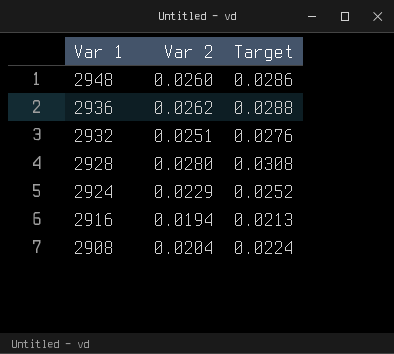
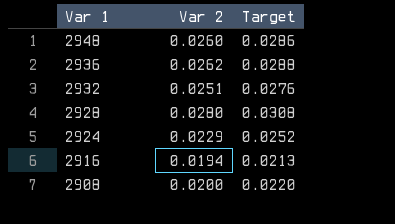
2908 | Var 2: 0.0204 -> 0.0200
2908 | Target: 0.0224 -> 0.0220

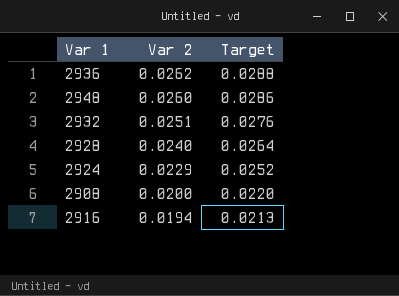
row order: Var 1 descending -> Var 2 descending
2928 | Var 2: 0.0280 -> 0.0240
2928 | Target: 0.0308 -> 0.0264

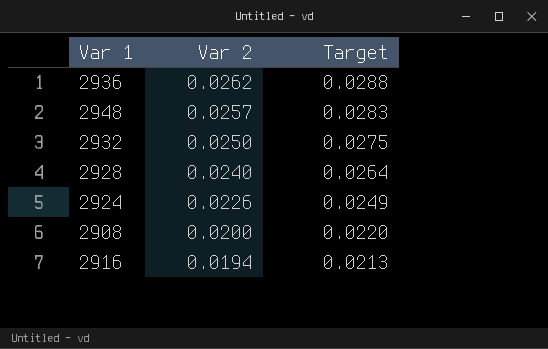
2948 | Var 2: 0.0260 -> 0.0257
2948 | Target: 0.0286 -> 0.0283
2932 | Var 2: 0.0251 -> 0.0250
2932 | Target: 0.0276 -> 0.0275
2924 | Var 2: 0.0229 -> 0.0226
2924 | Target: 0.0252 -> 0.0249

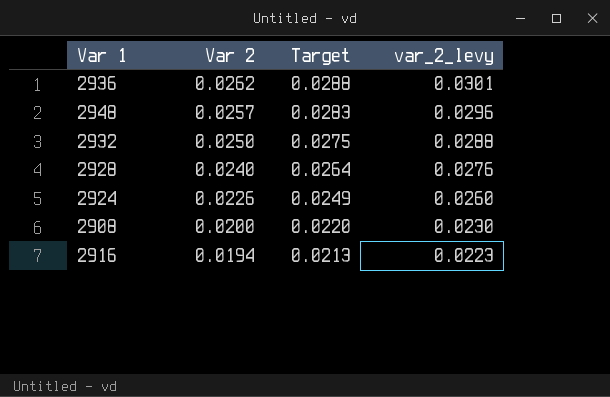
column var_2_levy | formula: none -> [Var 2] * 1.15

